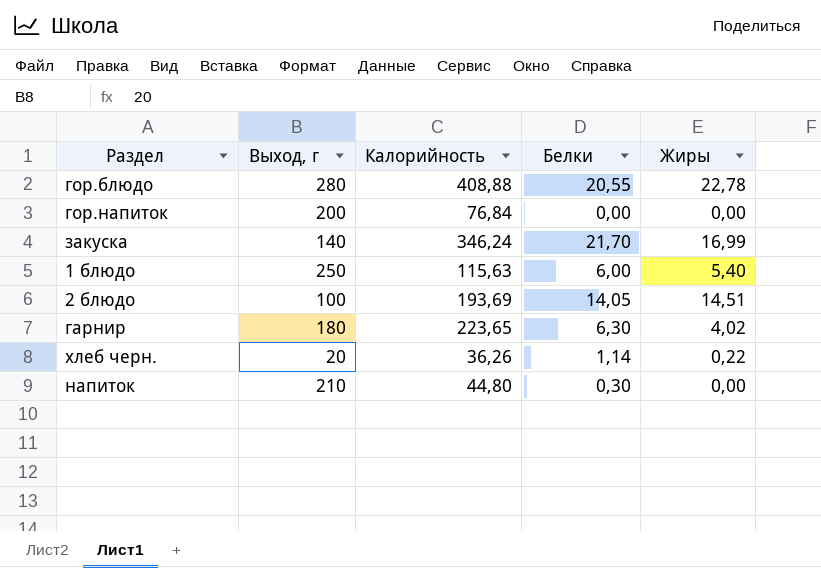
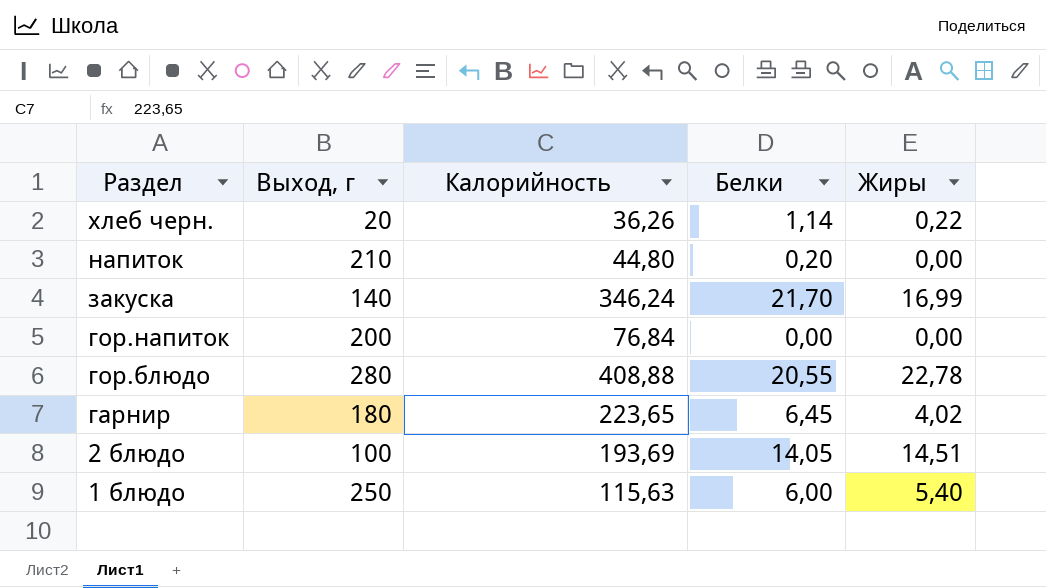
row order: none -> Раздел descending
напиток | Белки: 0,30 -> 0,20
гарнир | Белки: 6,30 -> 6,45

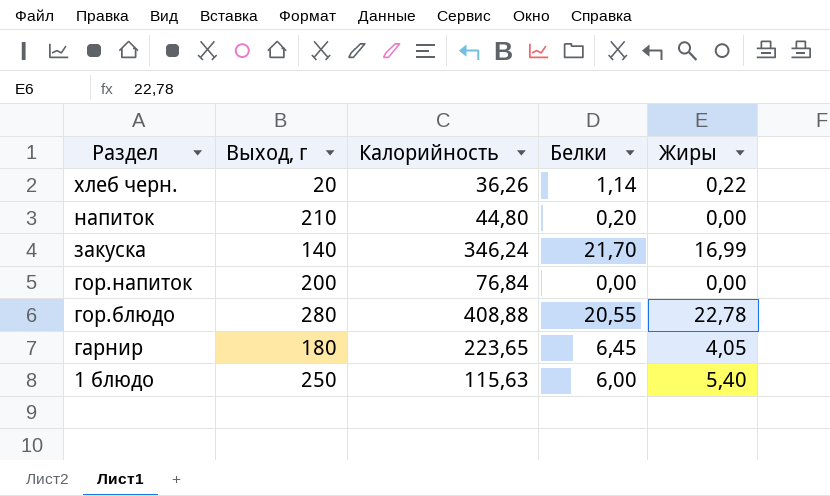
row 2 блюдо: 100 | 193,69 | 14,05 | 14,51 -> none
гарнир | Жиры: 4,02 -> 4,05

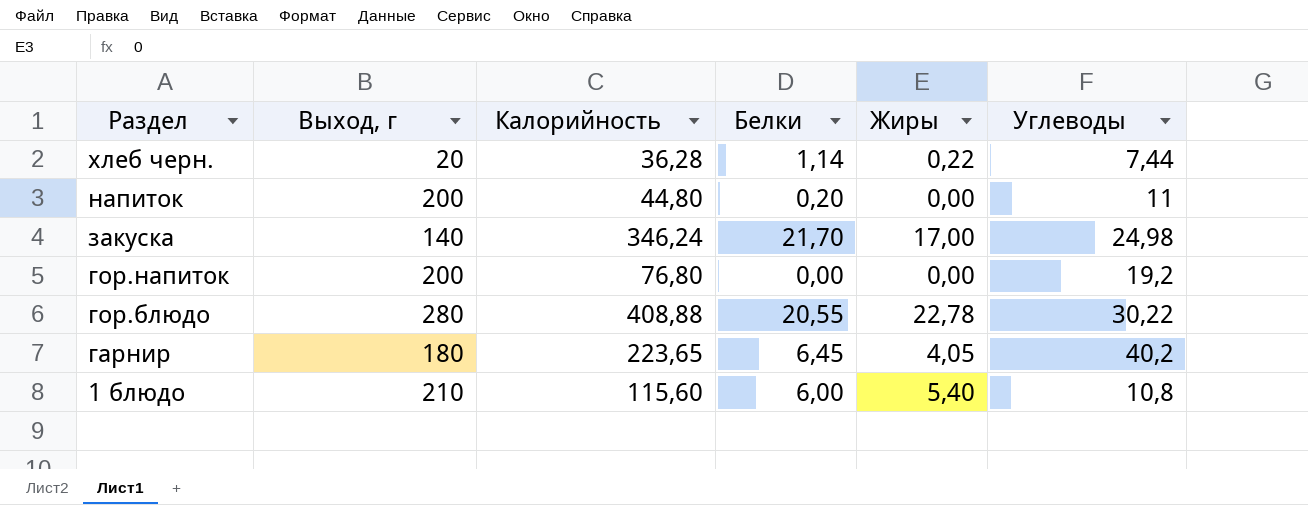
column Углеводы | position: none -> 6
хлеб черн. | Калорийность: 36,26 -> 36,28
напиток | Выход, г: 210 -> 200
закуска | Жиры: 16,99 -> 17,00
гор.напиток | Калорийность: 76,84 -> 76,80
1 блюдо | Выход, г: 250 -> 210
1 блюдо | Калорийность: 115,63 -> 115,60

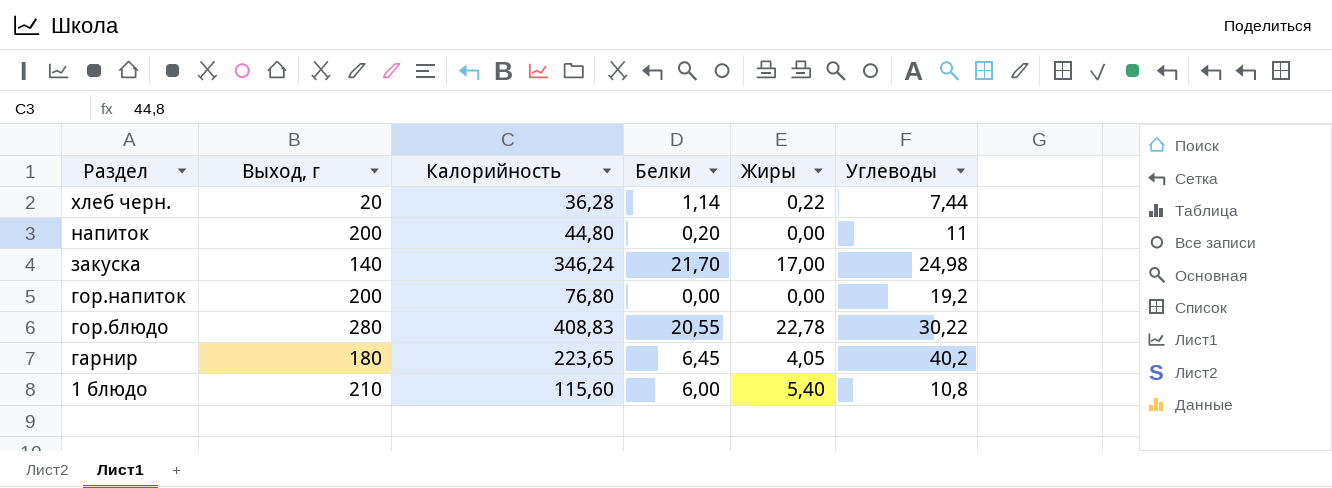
гор.блюдо | Калорийность: 408,88 -> 408,83

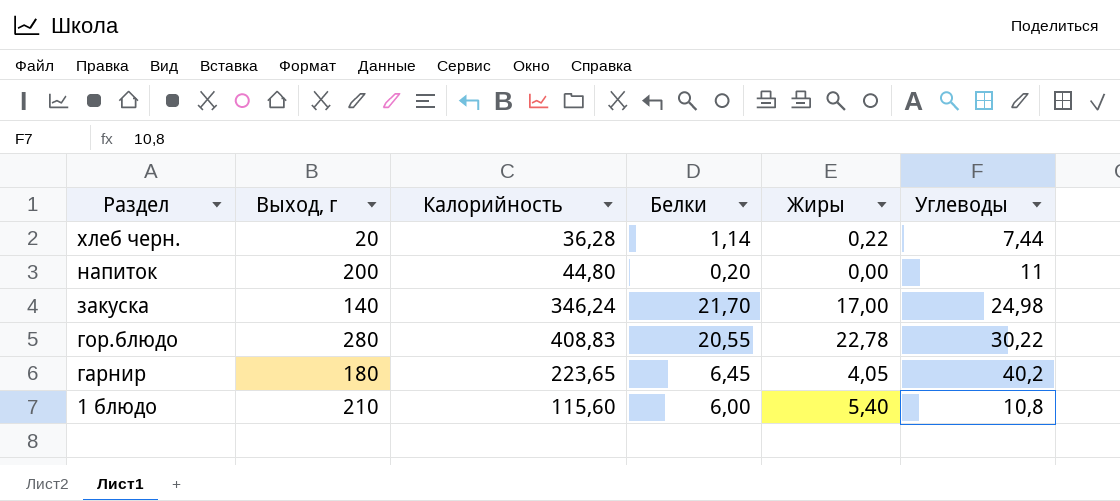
row гор.напиток: 200 | 76,80 | 0,00 | 0,00 | 19,2 -> none

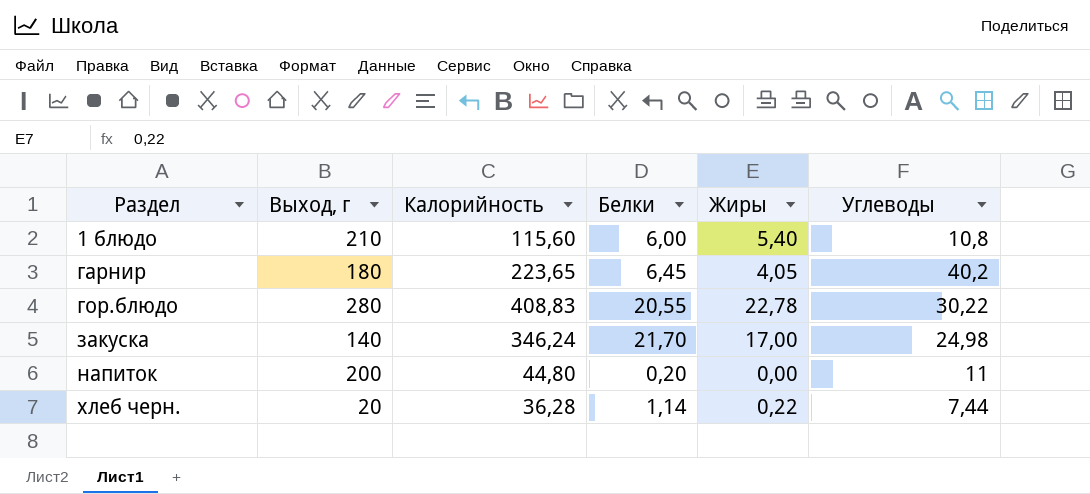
row order: Раздел descending -> Раздел ascending

